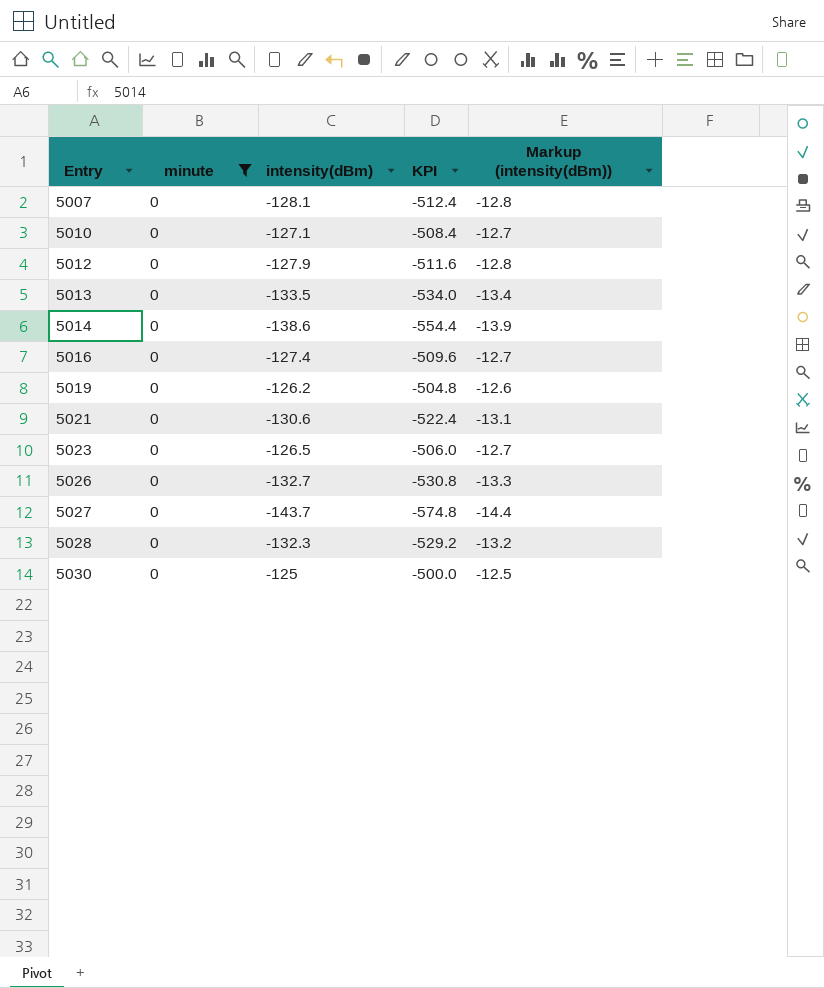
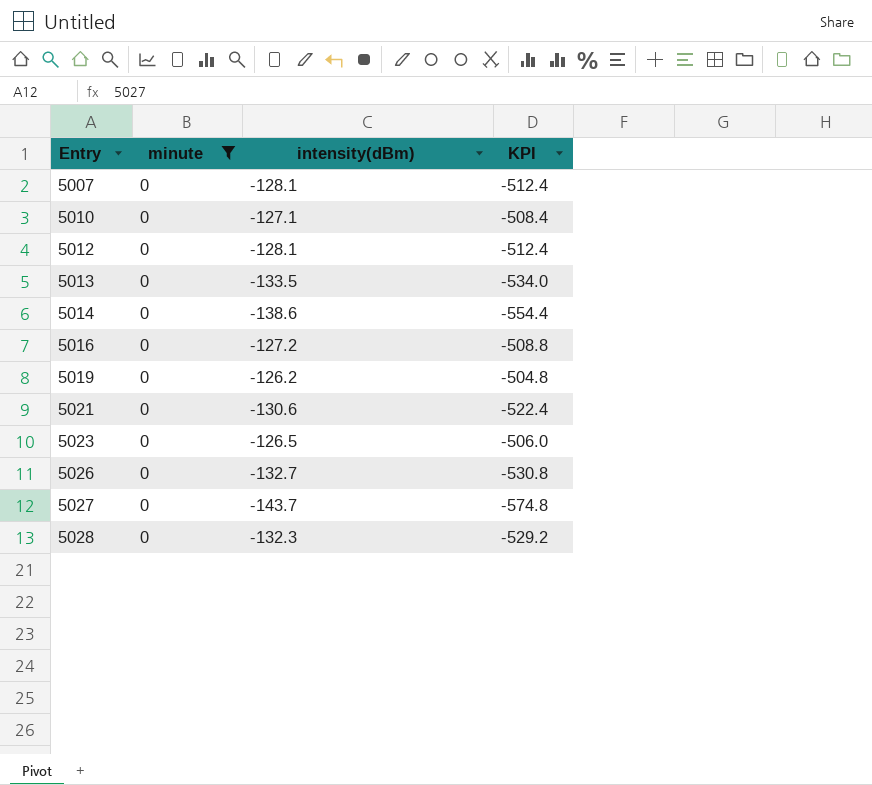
column Markup (intensity(dBm)) | formula: [intensity(dBm)] * 0.1 -> none
row 5030: 0 | -125 | -500.0 | -12.5 -> none
5012 | intensity(dBm): -127.9 -> -128.1
5012 | KPI: -511.6 -> -512.4
5016 | intensity(dBm): -127.4 -> -127.2
5016 | KPI: -509.6 -> -508.8

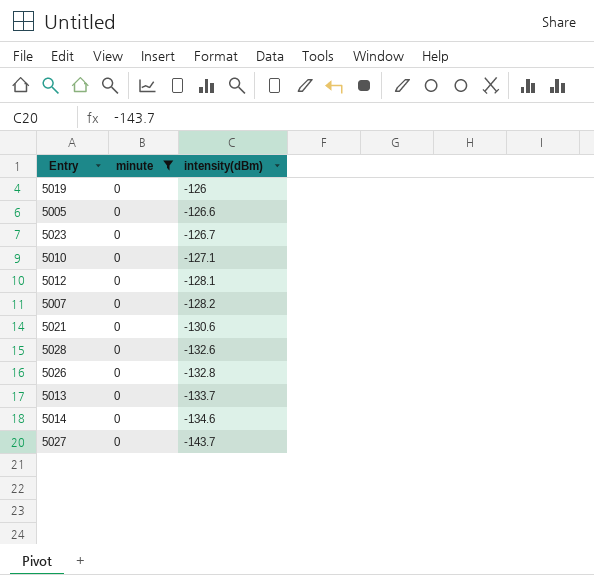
row order: Entry ascending -> intensity(dBm) descending
column KPI | formula: [intensity(dBm)] * 4 -> none
row 5016: 0 | -127.2 | -508.8 -> none
5019 | intensity(dBm): -126.2 -> -126
row 5005: none -> 0 | -126.6
5023 | intensity(dBm): -126.5 -> -126.7
5007 | intensity(dBm): -128.1 -> -128.2
5028 | intensity(dBm): -132.3 -> -132.6
5026 | intensity(dBm): -132.7 -> -132.8
5013 | intensity(dBm): -133.5 -> -133.7
5014 | intensity(dBm): -138.6 -> -134.6

